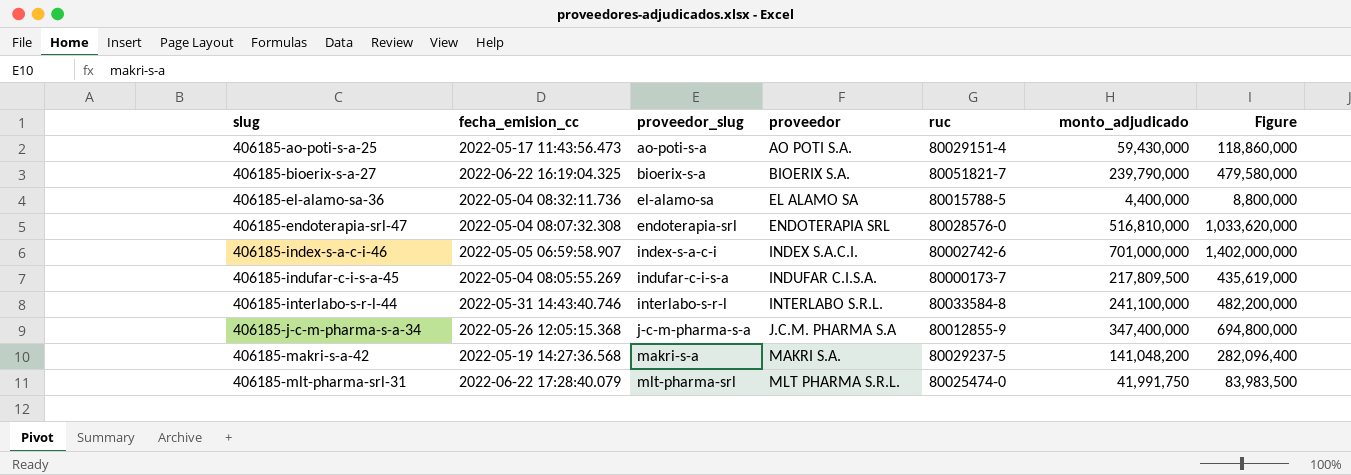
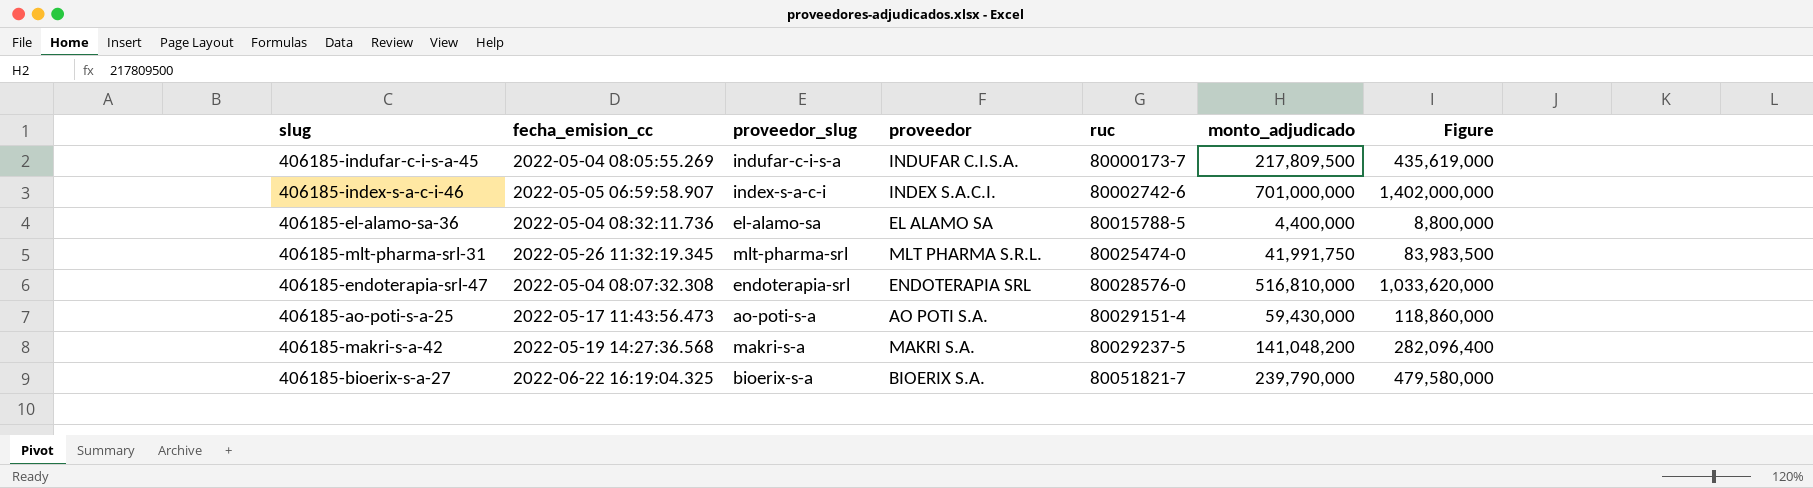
row order: slug ascending -> ruc ascending
row 406185-interlabo-s-r-l-44: 2022-05-31 14:43:40.746 | interlabo-s-r-l | INTERLABO S.R.L. | 80033584-8 | 241,100,000 | 482,200,000 -> none
row 406185-j-c-m-pharma-s-a-34: 2022-05-26 12:05:15.368 | j-c-m-pharma-s-a | J.C.M. PHARMA S.A | 80012855-9 | 347,400,000 | 694,800,000 -> none
406185-mlt-pharma-srl-31 | fecha_emision_cc: 2022-06-22 17:28:40.079 -> 2022-05-26 11:32:19.345

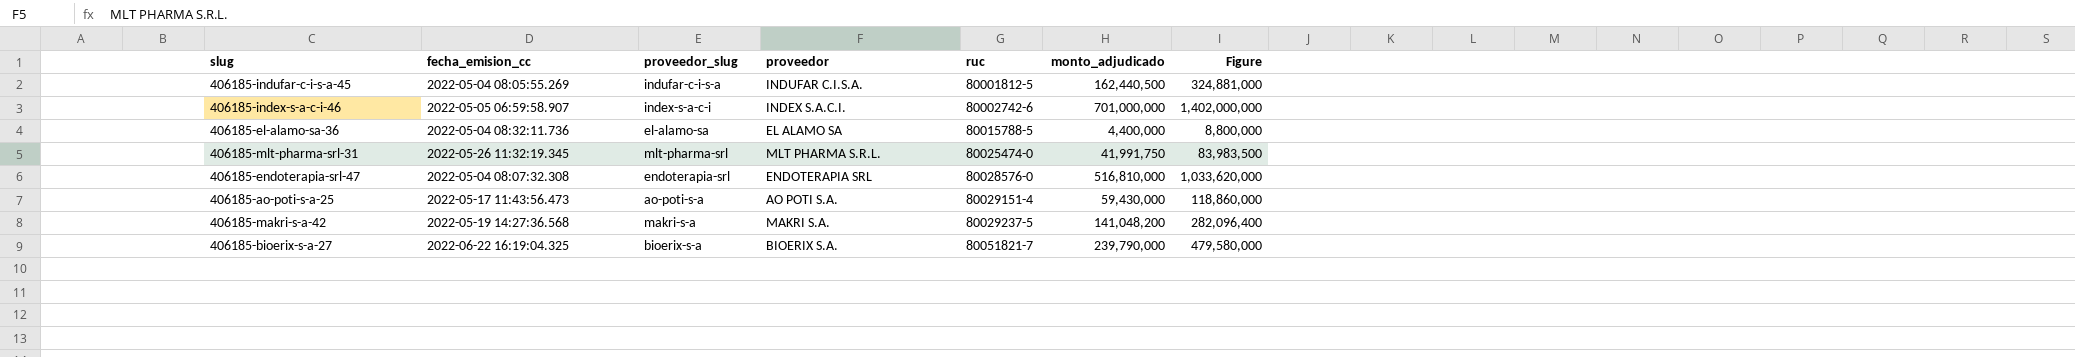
406185-indufar-c-i-s-a-45 | ruc: 80000173-7 -> 80001812-5
406185-indufar-c-i-s-a-45 | monto_adjudicado: 217,809,500 -> 162,440,500
406185-indufar-c-i-s-a-45 | Figure: 435,619,000 -> 324,881,000

